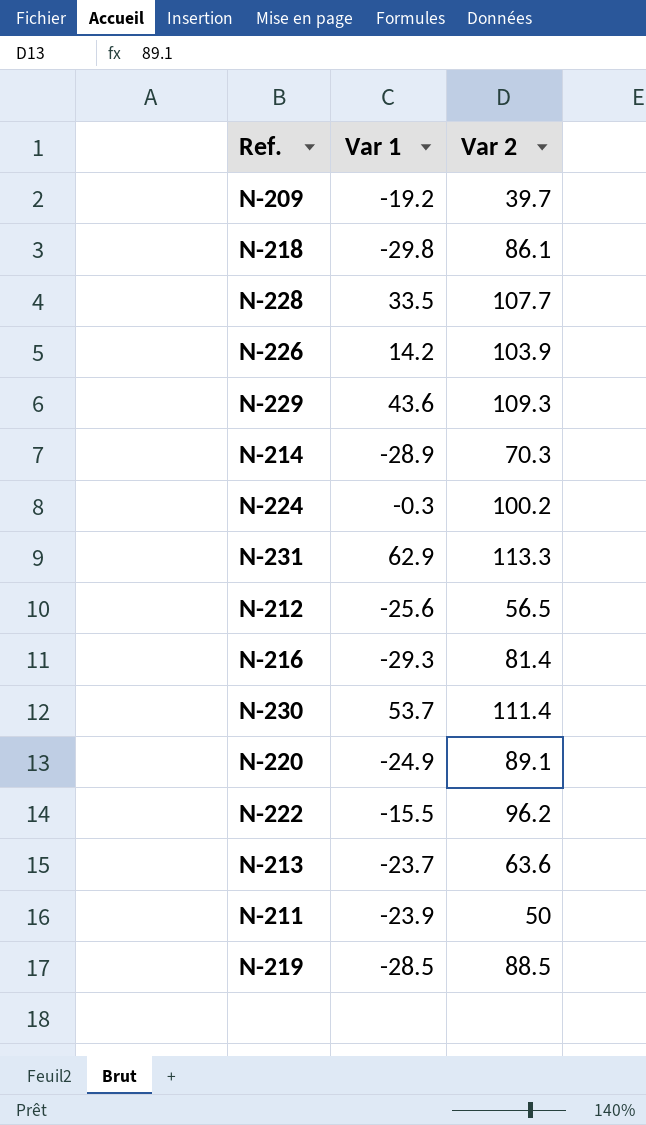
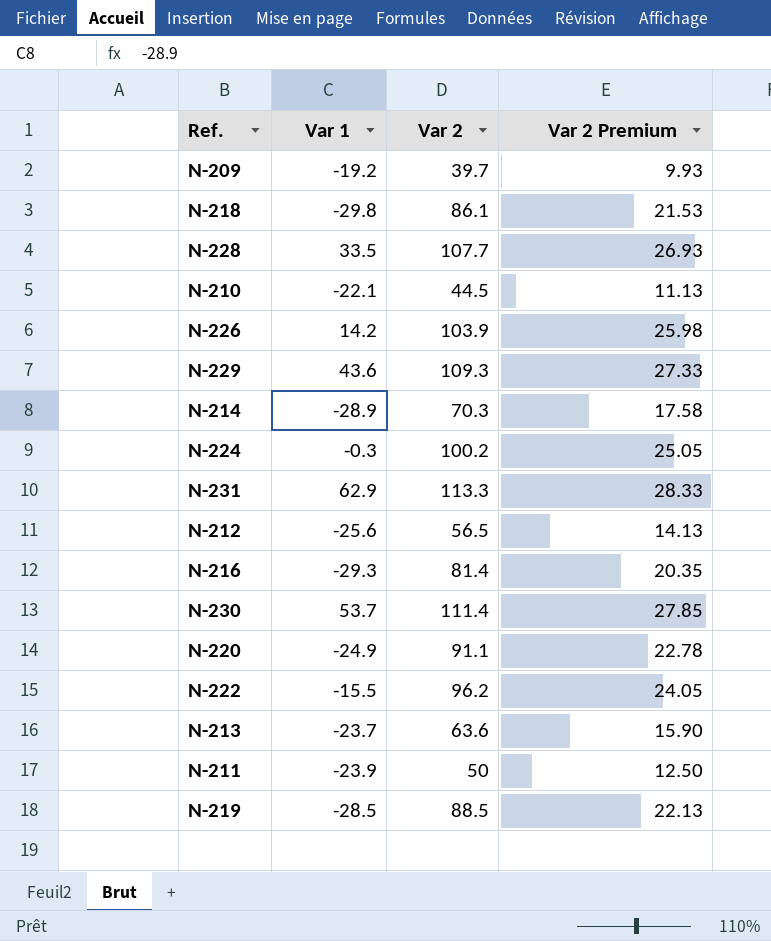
column Var 2 Premium | formula: none -> [Var 2] * 0.25
row N-210: none -> -22.1 | 44.5 | 11.13
N-220 | Var 2: 89.1 -> 91.1

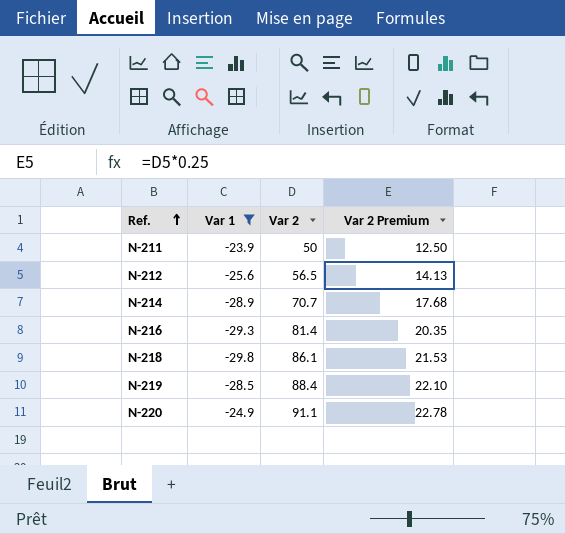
filter: none -> Var 1 <= -23.9
row order: none -> Ref. ascending
N-214 | Var 2: 70.3 -> 70.7
N-214 | Var 2 Premium: 17.58 -> 17.68
N-219 | Var 2: 88.5 -> 88.4
N-219 | Var 2 Premium: 22.13 -> 22.10

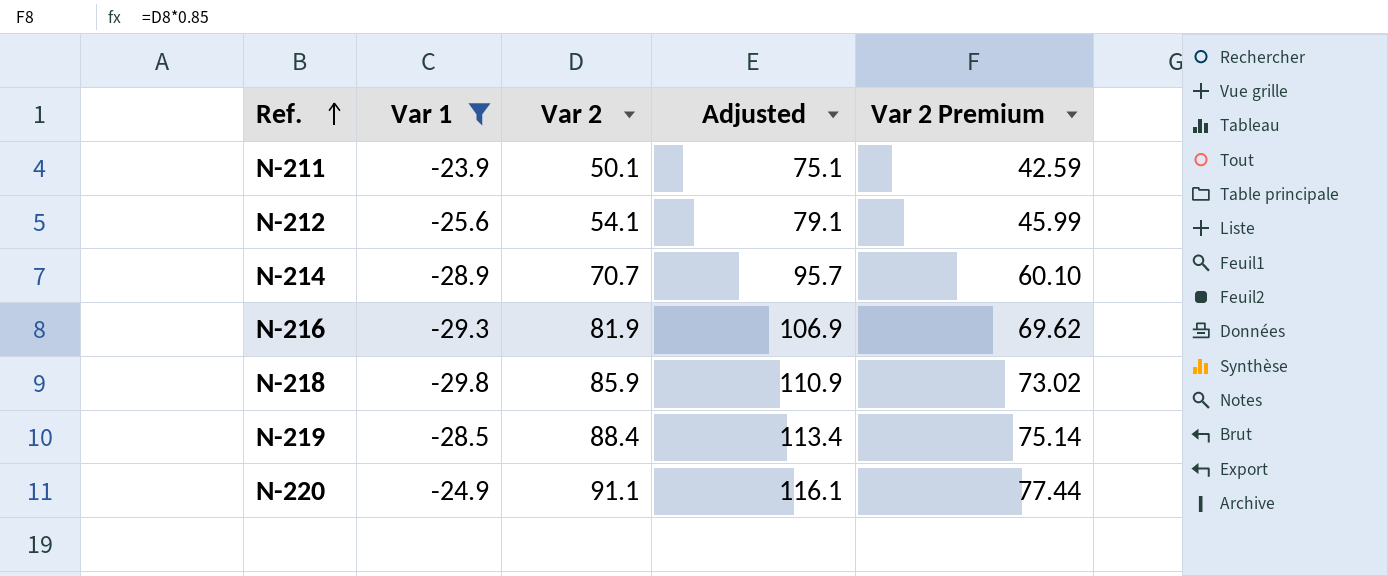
column Adjusted | formula: none -> [Var 2] + 25
column Var 2 Premium | formula: [Var 2] * 0.25 -> [Var 2] * 0.85
N-211 | Var 2: 50 -> 50.1
N-212 | Var 2: 56.5 -> 54.1
N-216 | Var 2: 81.4 -> 81.9
N-218 | Var 2: 86.1 -> 85.9

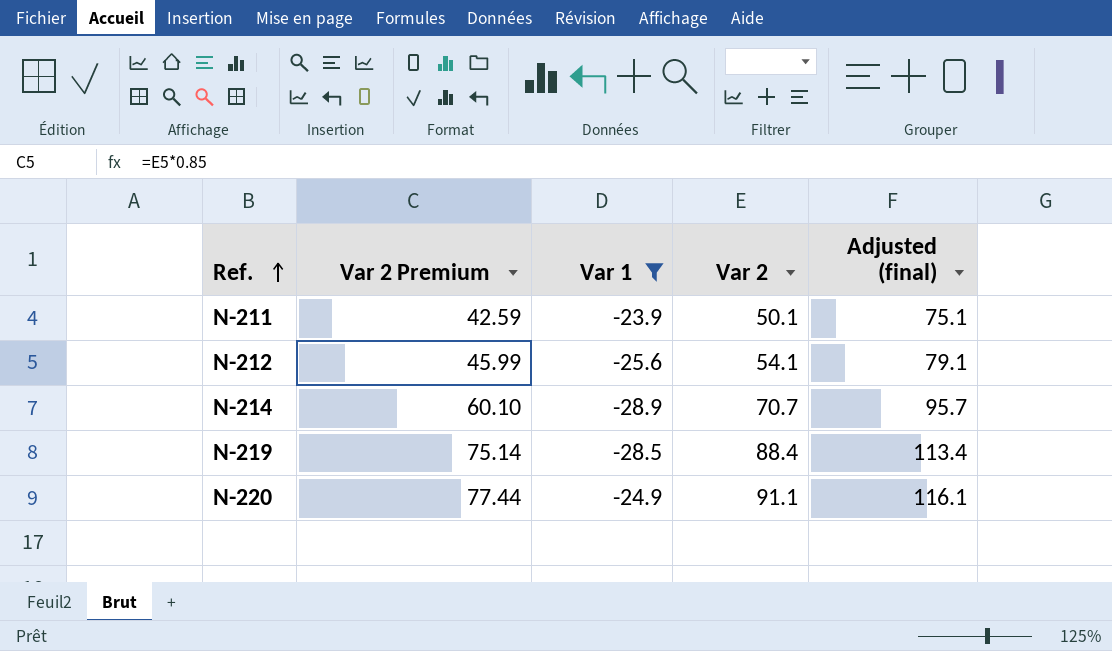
column Var 2 Premium | position: 5 -> 2
column name: Adjusted -> Adjusted (final)
row N-216: -29.3 | 81.9 | 106.9 | 69.62 -> none
row N-218: -29.8 | 85.9 | 110.9 | 73.02 -> none

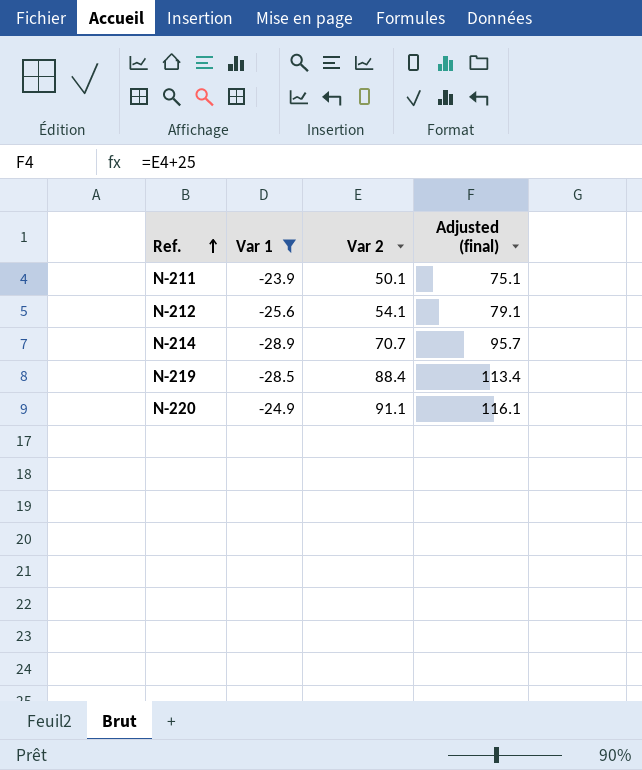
column Var 2 Premium | formula: [Var 2] * 0.85 -> none

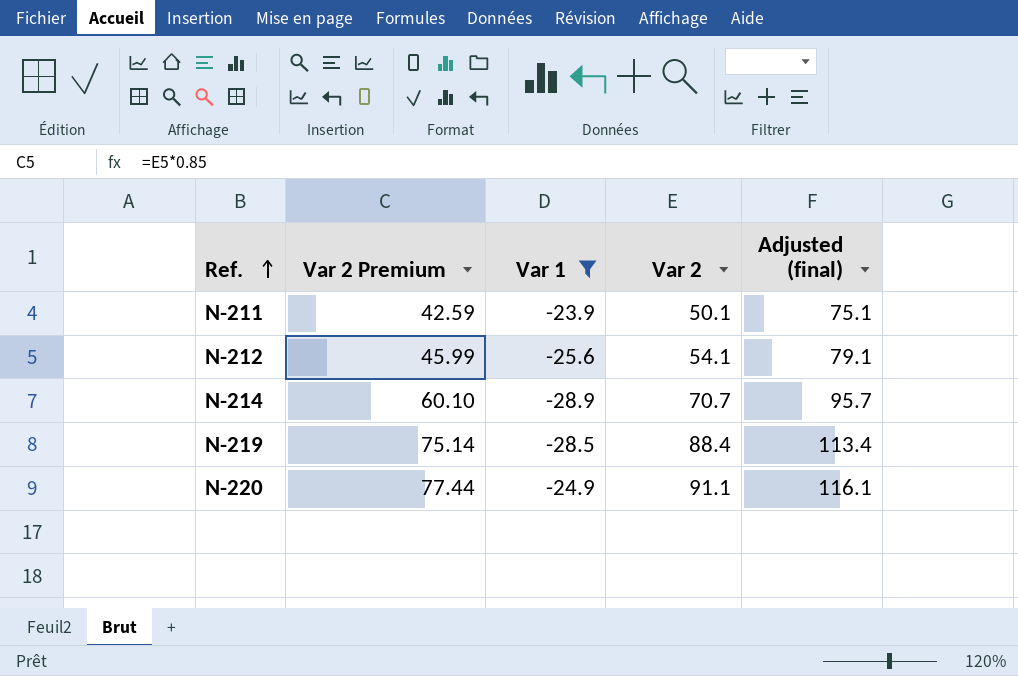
column Var 2 Premium | formula: none -> [Var 2] * 0.85

